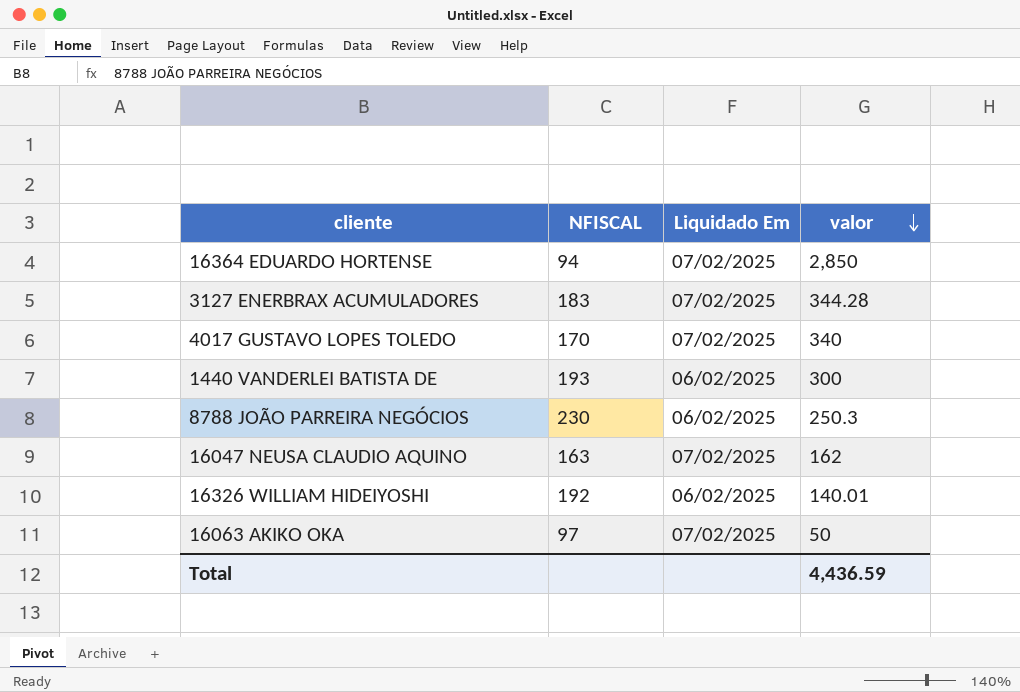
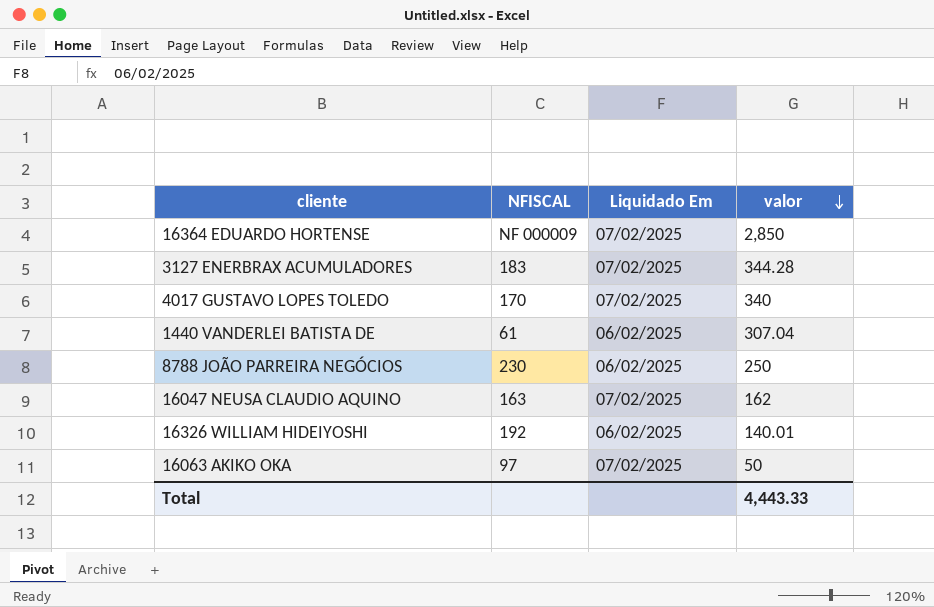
16364 EDUARDO HORTENSE | NFISCAL: 94 -> NF 000009
1440 VANDERLEI BATISTA DE | NFISCAL: 193 -> 61
1440 VANDERLEI BATISTA DE | valor: 300 -> 307.04
8788 JOÃO PARREIRA NEGÓCIOS | valor: 250.3 -> 250
Total | valor: 4,436.59 -> 4,443.33

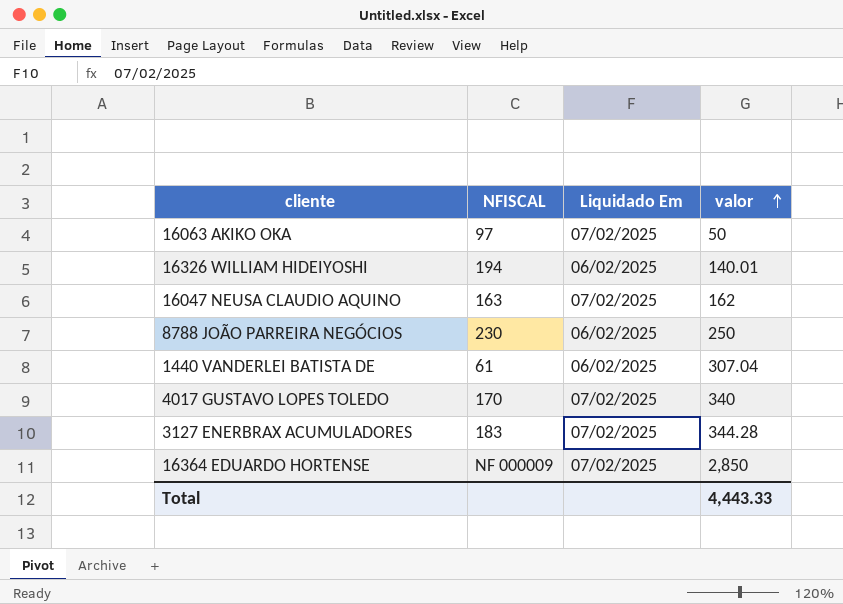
row order: valor descending -> valor ascending
16326 WILLIAM HIDEIYOSHI | NFISCAL: 192 -> 194

